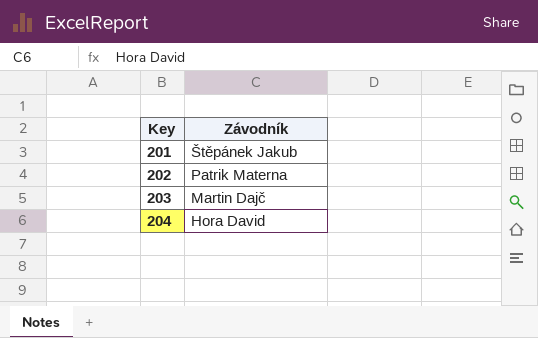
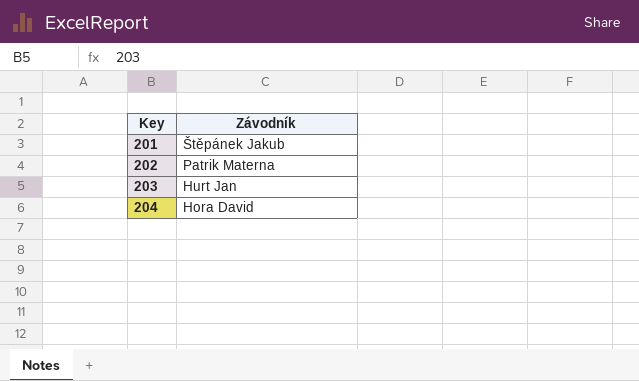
203 | Závodník: Martin Dajč -> Hurt Jan

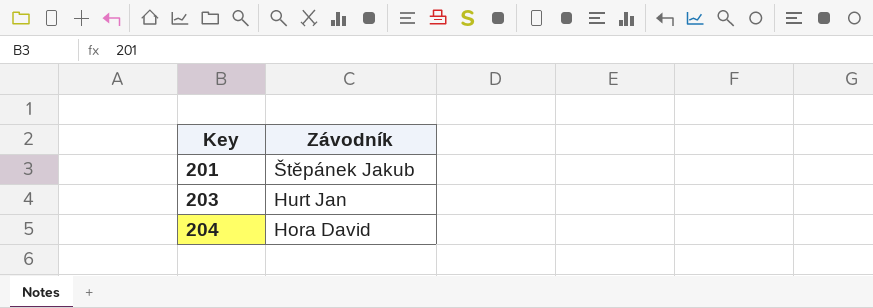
row 202: Patrik Materna -> none

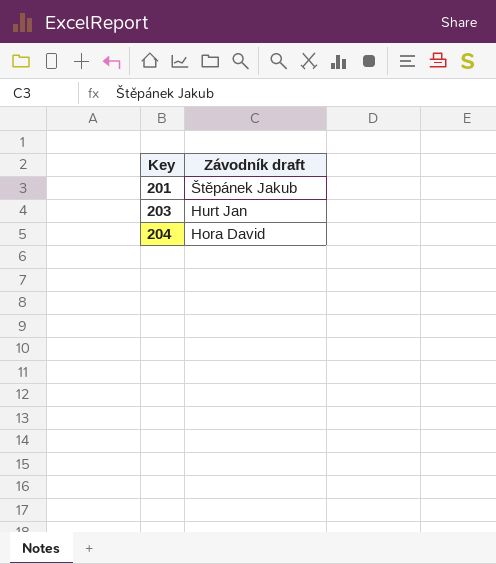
column name: Závodník -> Závodník draft

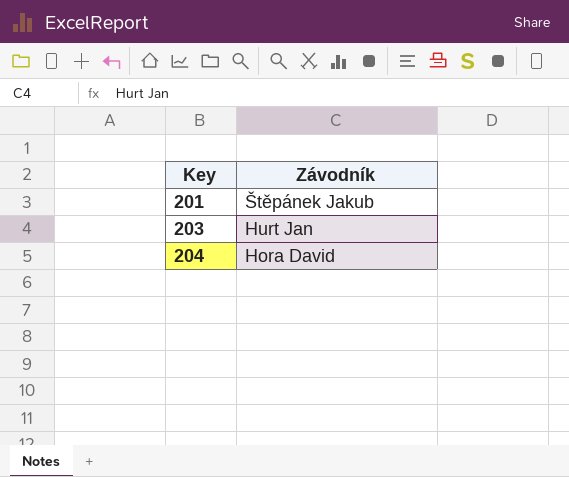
column name: Závodník draft -> Závodník

